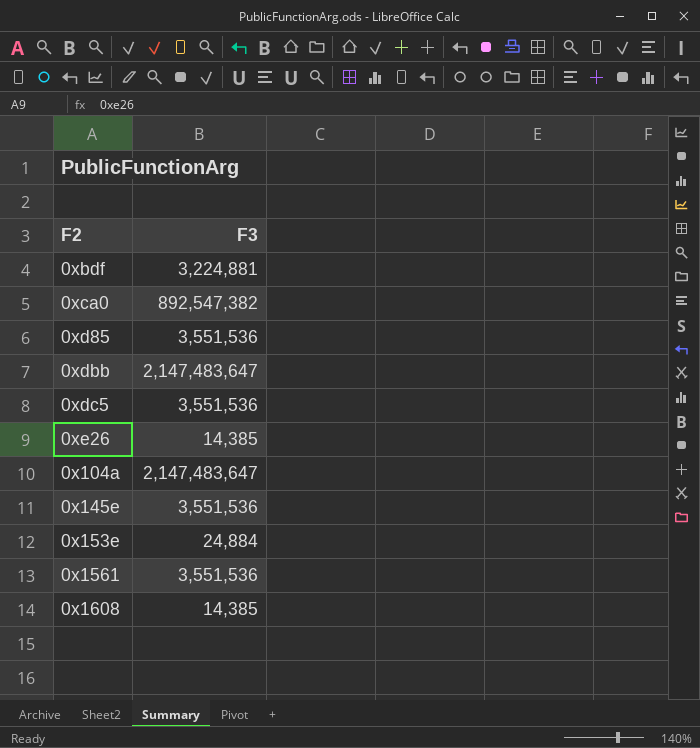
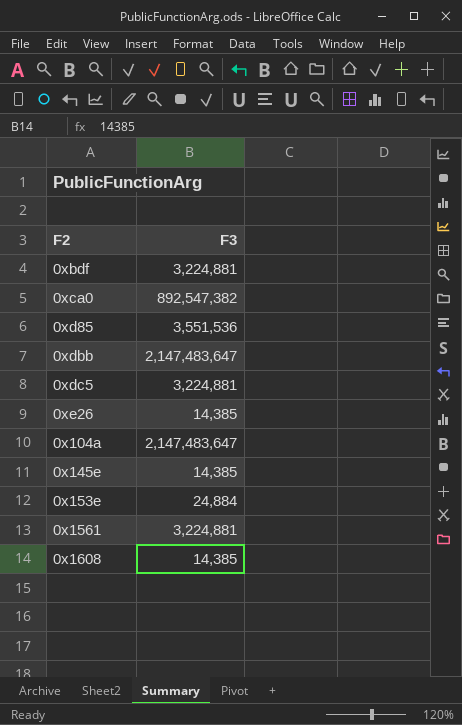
0xdc5 | F3: 3,551,536 -> 3,224,881
0x145e | F3: 3,551,536 -> 14,385
0x1561 | F3: 3,551,536 -> 3,224,881

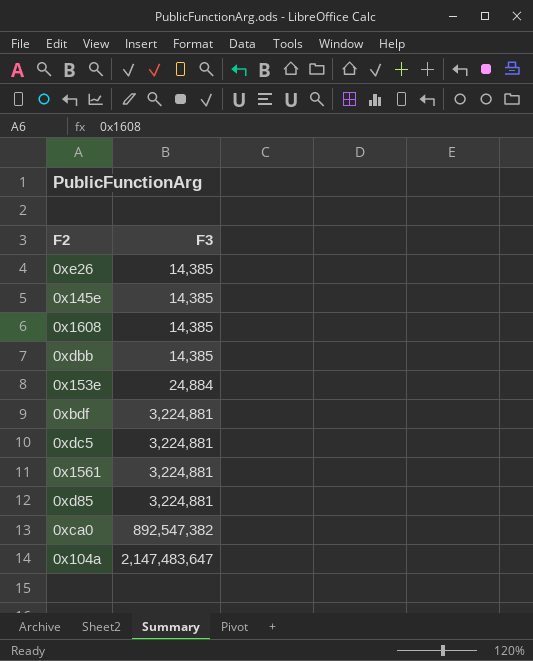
row order: none -> F3 ascending
0xdbb | F3: 2,147,483,647 -> 14,385
0xd85 | F3: 3,551,536 -> 3,224,881

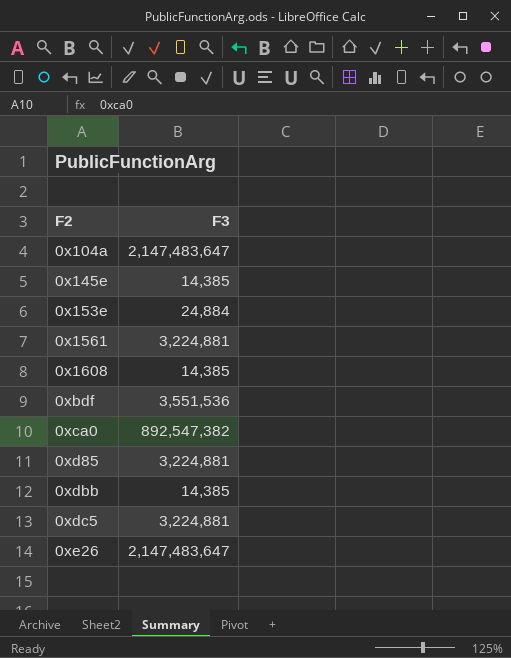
row order: F3 ascending -> F2 ascending
0xbdf | F3: 3,224,881 -> 3,551,536
0xe26 | F3: 14,385 -> 2,147,483,647

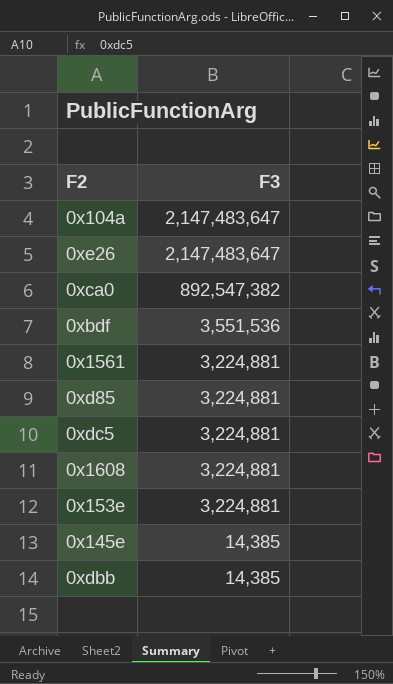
row order: F2 ascending -> F3 descending
0x1608 | F3: 14,385 -> 3,224,881
0x153e | F3: 24,884 -> 3,224,881

